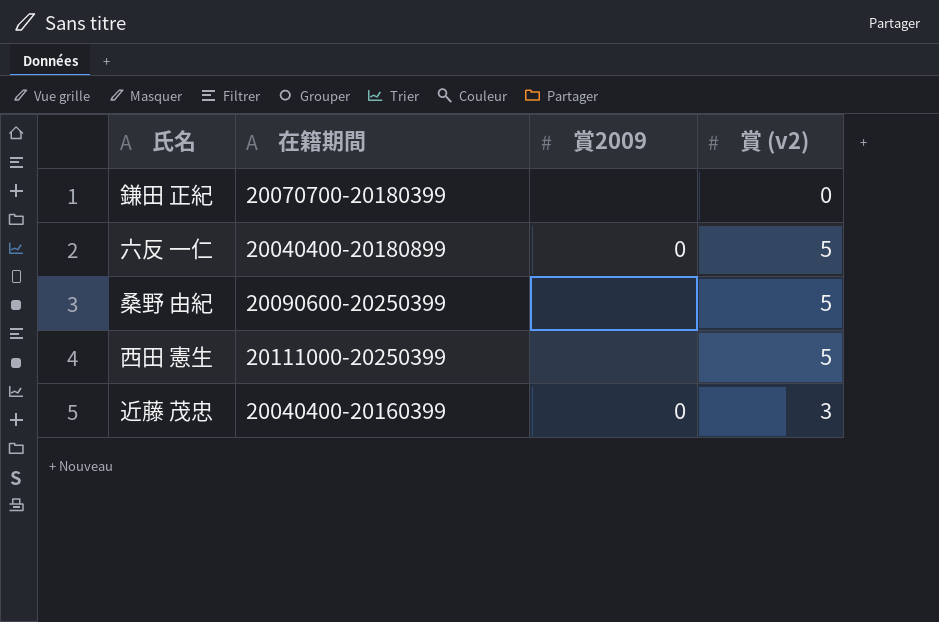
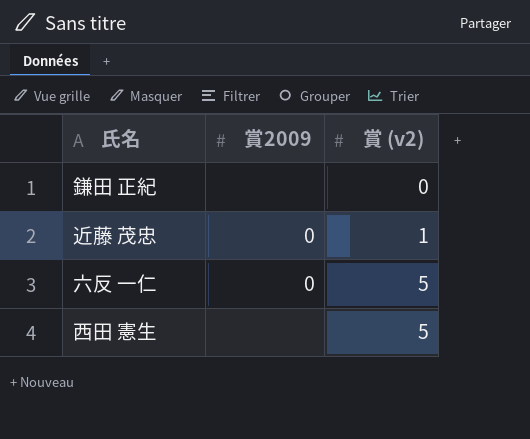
row order: none -> 賞 (v2) ascending
column 在籍期間 | position: 2 -> none
row 桑野 由紀: 20090600-20250399 | none | 5 -> none
近藤 茂忠 | 賞 (v2): 3 -> 1

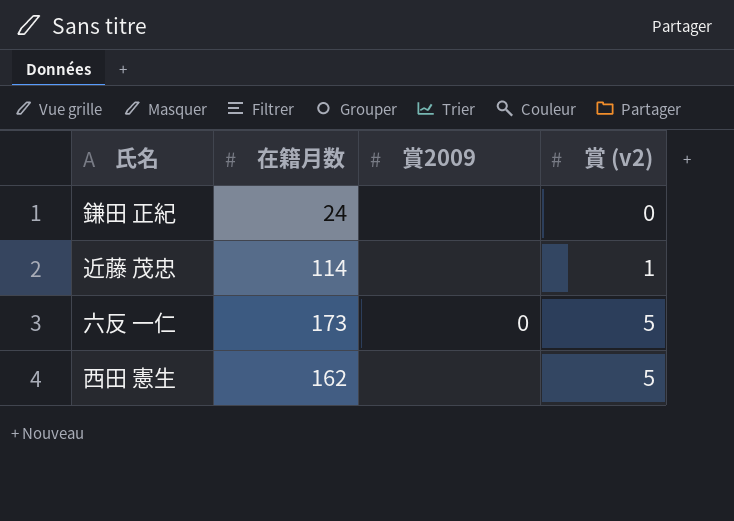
column 在籍月数 | position: none -> 2
近藤 茂忠 | 賞2009: 0 -> none

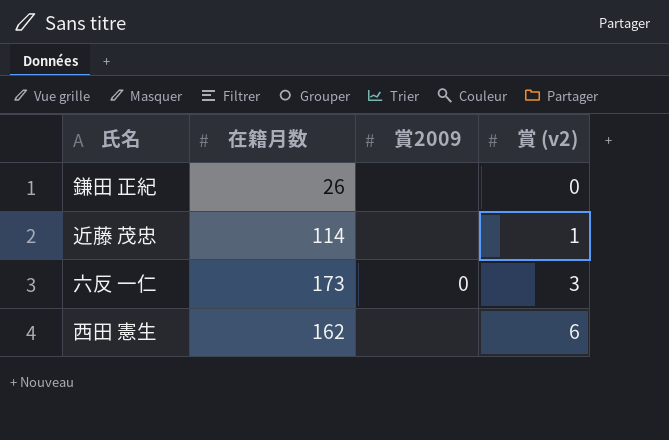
鎌田 正紀 | 在籍月数: 24 -> 26
六反 一仁 | 賞 (v2): 5 -> 3
西田 憲生 | 賞 (v2): 5 -> 6

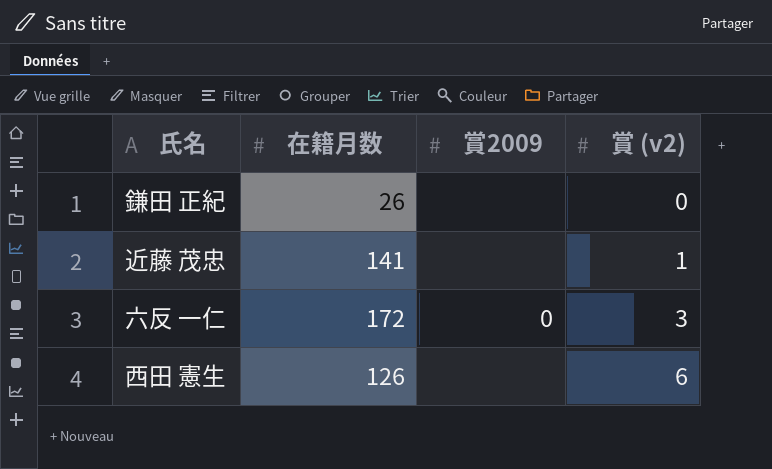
近藤 茂忠 | 在籍月数: 114 -> 141
六反 一仁 | 在籍月数: 173 -> 172
西田 憲生 | 在籍月数: 162 -> 126

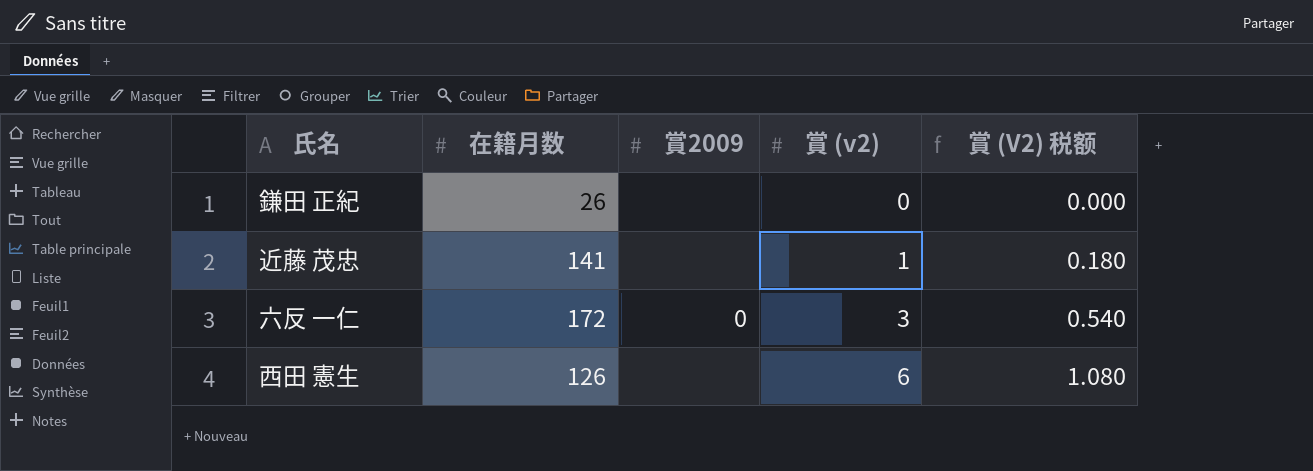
column 賞 (V2) 税额 | formula: none -> [賞 (v2)] * 0.18

